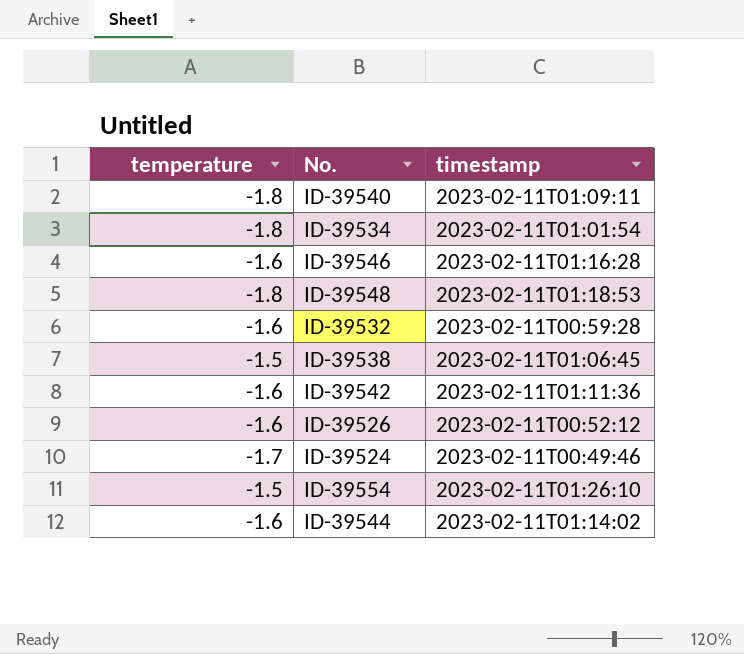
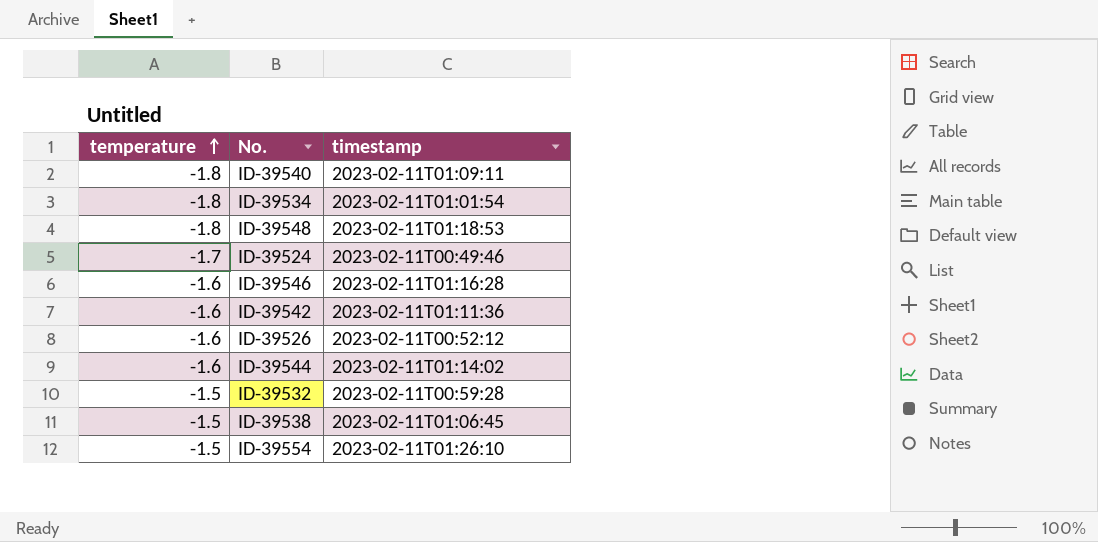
row order: none -> temperature ascending
ID-39532 | temperature: -1.6 -> -1.5

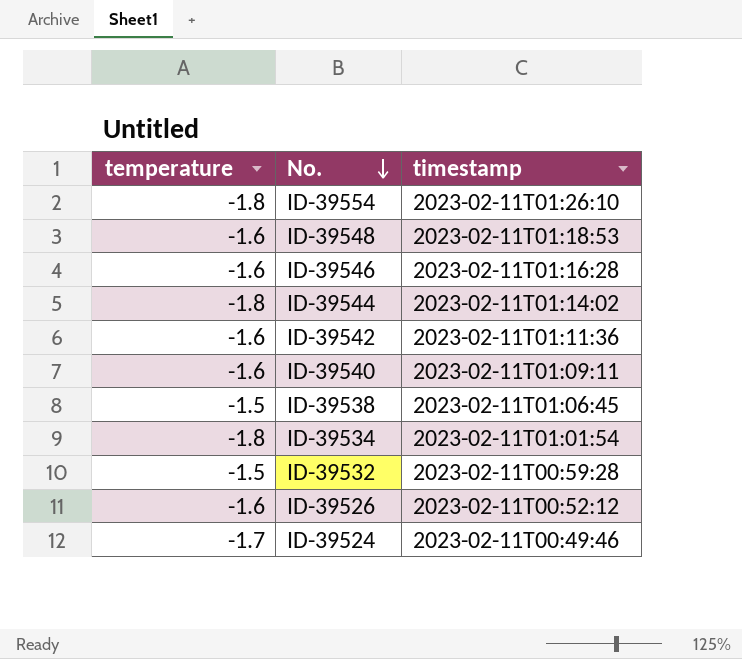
row order: temperature ascending -> No. descending
ID-39554 | temperature: -1.5 -> -1.8
ID-39548 | temperature: -1.8 -> -1.6
ID-39544 | temperature: -1.6 -> -1.8
ID-39540 | temperature: -1.8 -> -1.6

